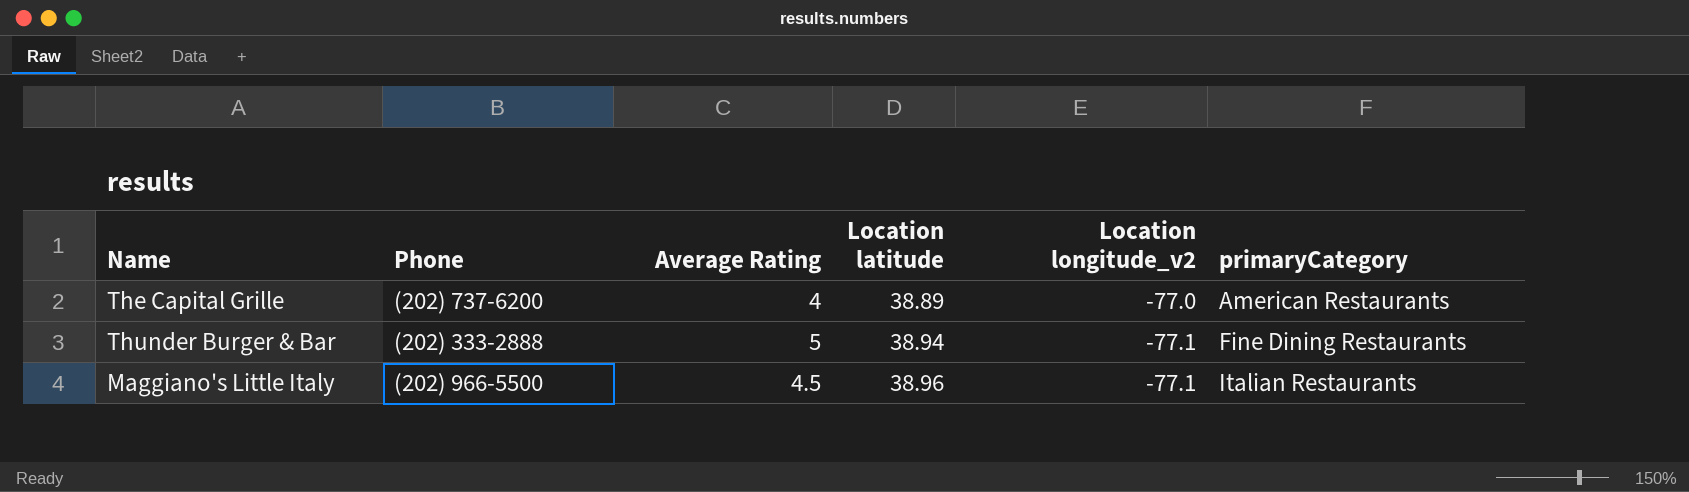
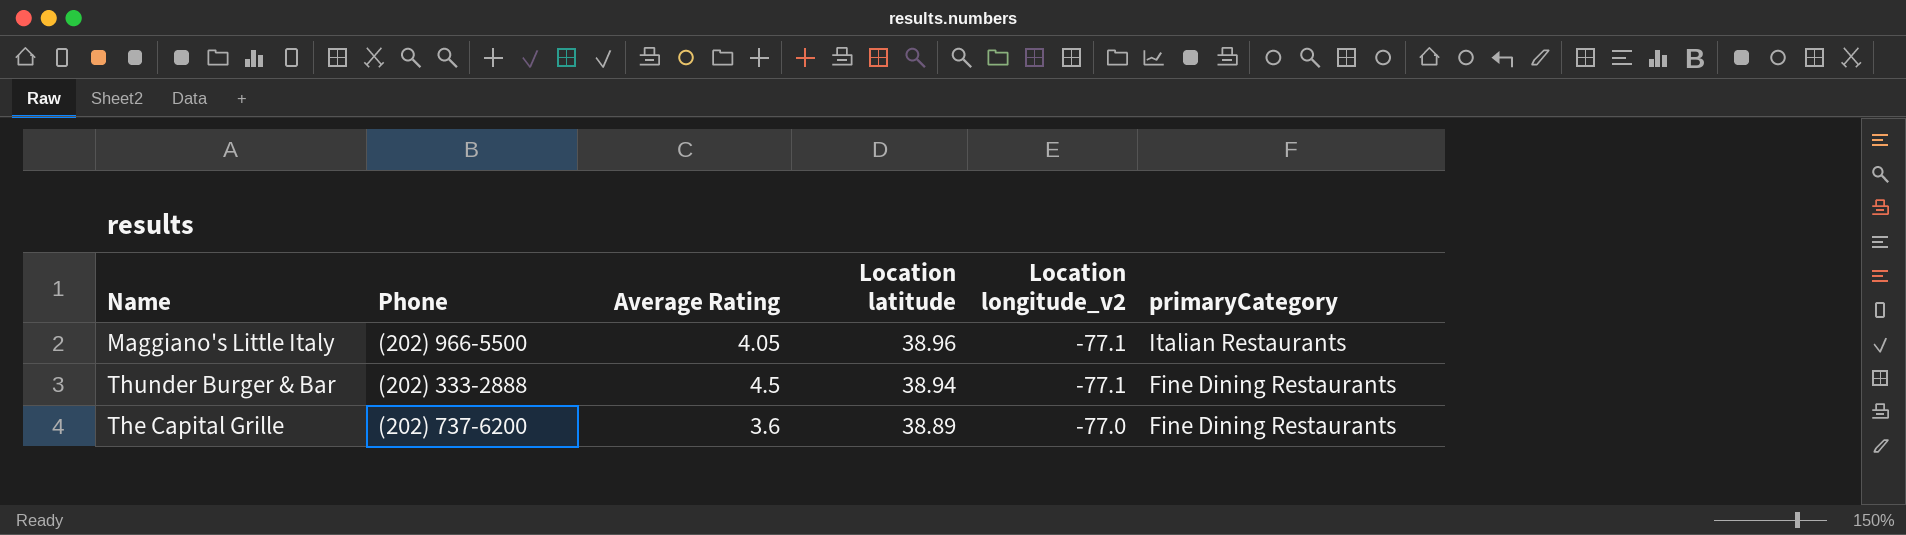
row order: Location latitude ascending -> Location latitude descending
Maggiano's Little Italy | Average Rating: 4.5 -> 4.05
Thunder Burger & Bar | Average Rating: 5 -> 4.5
The Capital Grille | Average Rating: 4 -> 3.6
The Capital Grille | primaryCategory: American Restaurants -> Fine Dining Restaurants

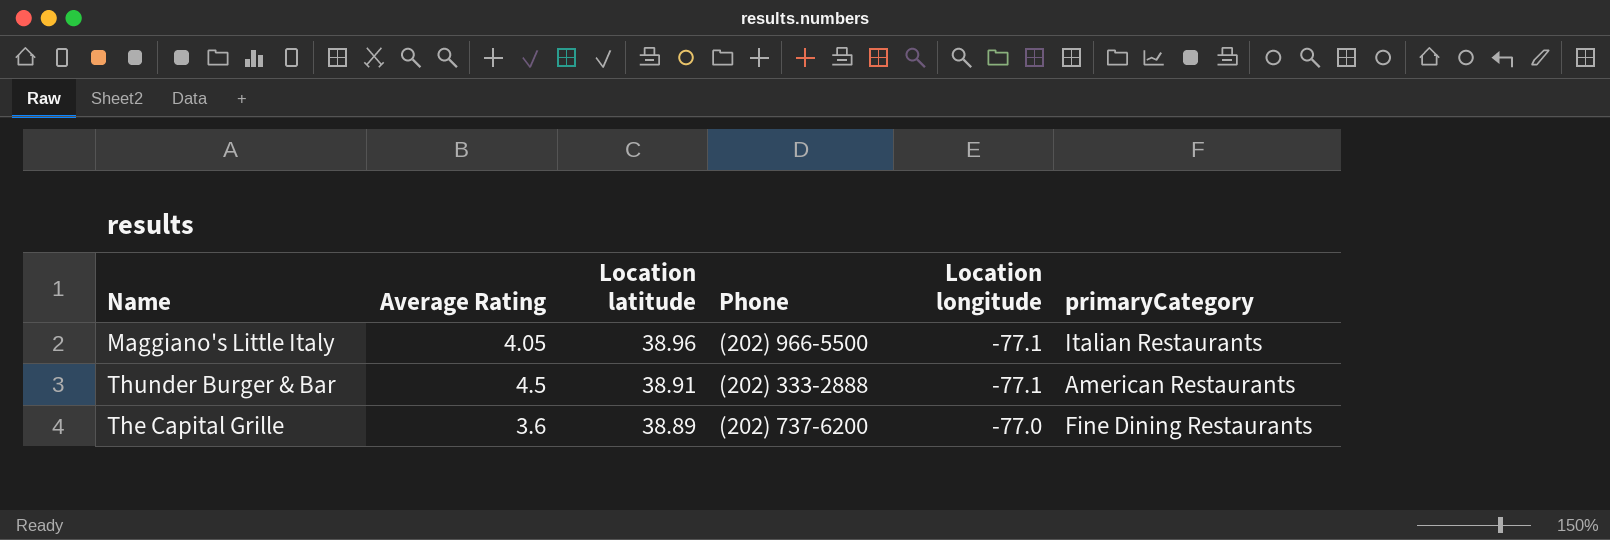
column Phone | position: 2 -> 4
column name: Location longitude_v2 -> Location longitude
Thunder Burger & Bar | Location latitude: 38.94 -> 38.91
Thunder Burger & Bar | primaryCategory: Fine Dining Restaurants -> American Restaurants

